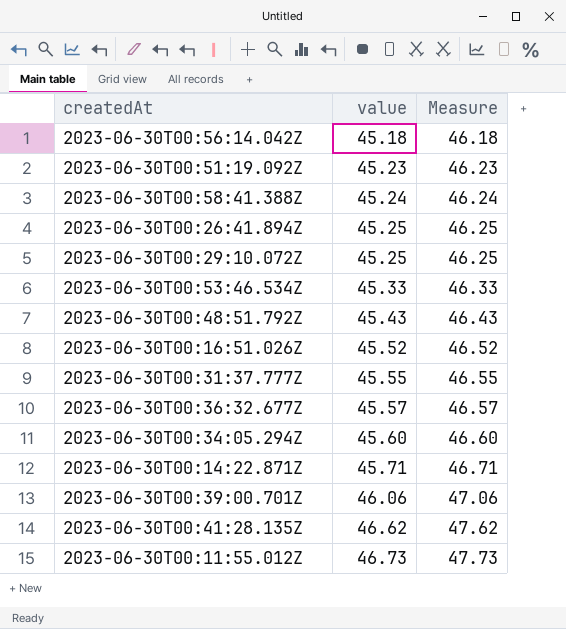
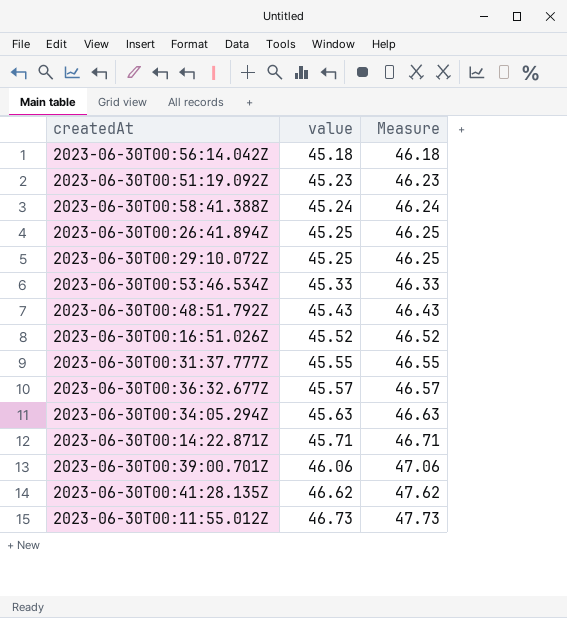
2023-06-30T00:34:05.294Z | value: 45.60 -> 45.63
2023-06-30T00:34:05.294Z | Measure: 46.60 -> 46.63

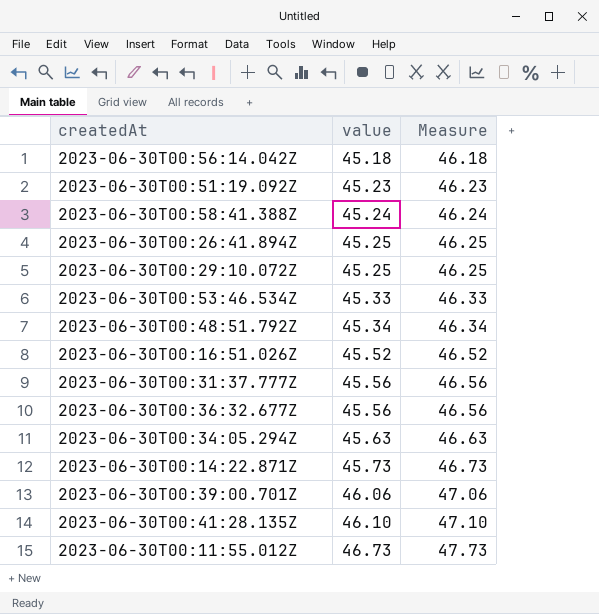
2023-06-30T00:48:51.792Z | value: 45.43 -> 45.34
2023-06-30T00:48:51.792Z | Measure: 46.43 -> 46.34
2023-06-30T00:31:37.777Z | value: 45.55 -> 45.56
2023-06-30T00:31:37.777Z | Measure: 46.55 -> 46.56
2023-06-30T00:36:32.677Z | value: 45.57 -> 45.56
2023-06-30T00:36:32.677Z | Measure: 46.57 -> 46.56
2023-06-30T00:14:22.871Z | value: 45.71 -> 45.73
2023-06-30T00:14:22.871Z | Measure: 46.71 -> 46.73
2023-06-30T00:41:28.135Z | value: 46.62 -> 46.10
2023-06-30T00:41:28.135Z | Measure: 47.62 -> 47.10

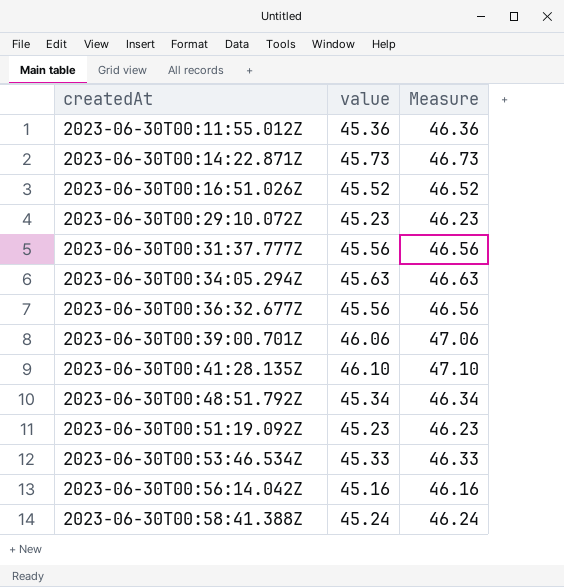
row order: value ascending -> createdAt ascending
row 2023-06-30T00:26:41.894Z: 45.25 | 46.25 -> none
2023-06-30T00:11:55.012Z | value: 46.73 -> 45.36
2023-06-30T00:11:55.012Z | Measure: 47.73 -> 46.36
2023-06-30T00:29:10.072Z | value: 45.25 -> 45.23
2023-06-30T00:29:10.072Z | Measure: 46.25 -> 46.23
2023-06-30T00:56:14.042Z | value: 45.18 -> 45.16
2023-06-30T00:56:14.042Z | Measure: 46.18 -> 46.16

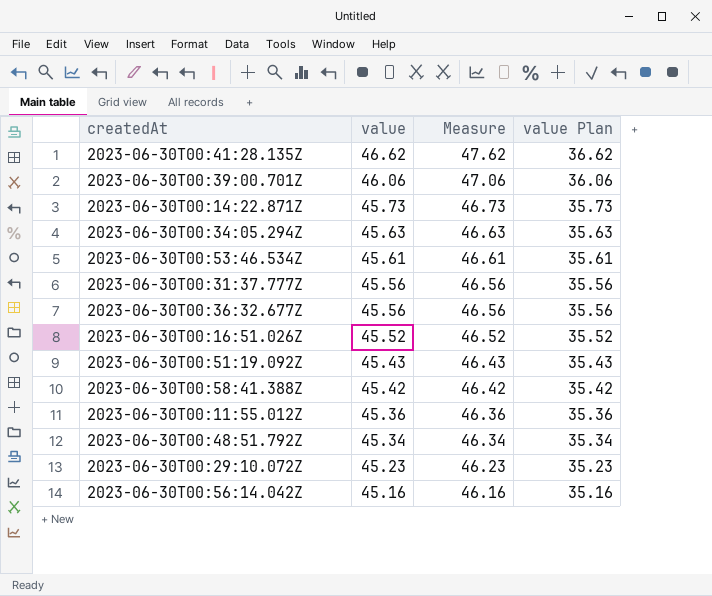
row order: createdAt ascending -> value descending
column value Plan | formula: none -> [value] - 10
2023-06-30T00:41:28.135Z | value: 46.10 -> 46.62
2023-06-30T00:41:28.135Z | Measure: 47.10 -> 47.62
2023-06-30T00:53:46.534Z | value: 45.33 -> 45.61
2023-06-30T00:53:46.534Z | Measure: 46.33 -> 46.61
2023-06-30T00:51:19.092Z | value: 45.23 -> 45.43
2023-06-30T00:51:19.092Z | Measure: 46.23 -> 46.43
2023-06-30T00:58:41.388Z | value: 45.24 -> 45.42
2023-06-30T00:58:41.388Z | Measure: 46.24 -> 46.42

